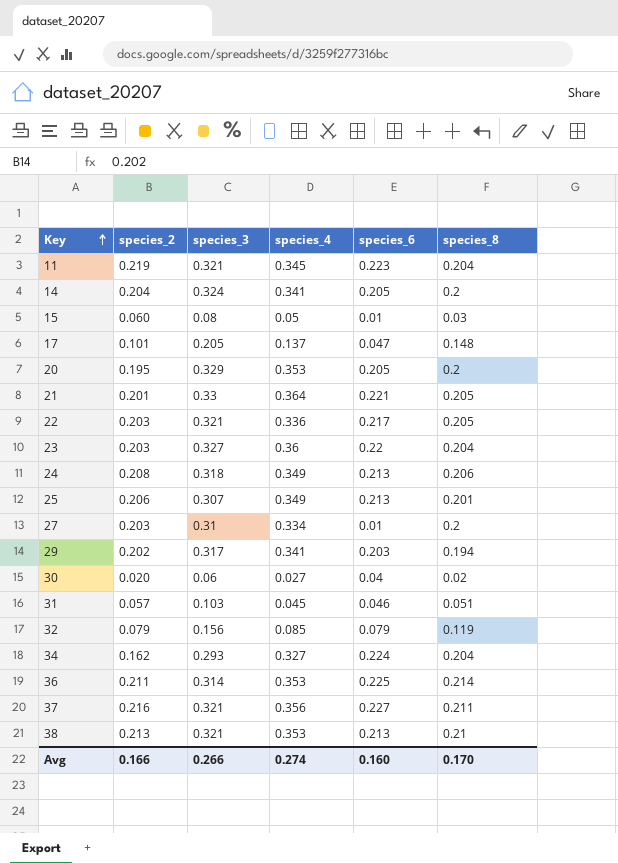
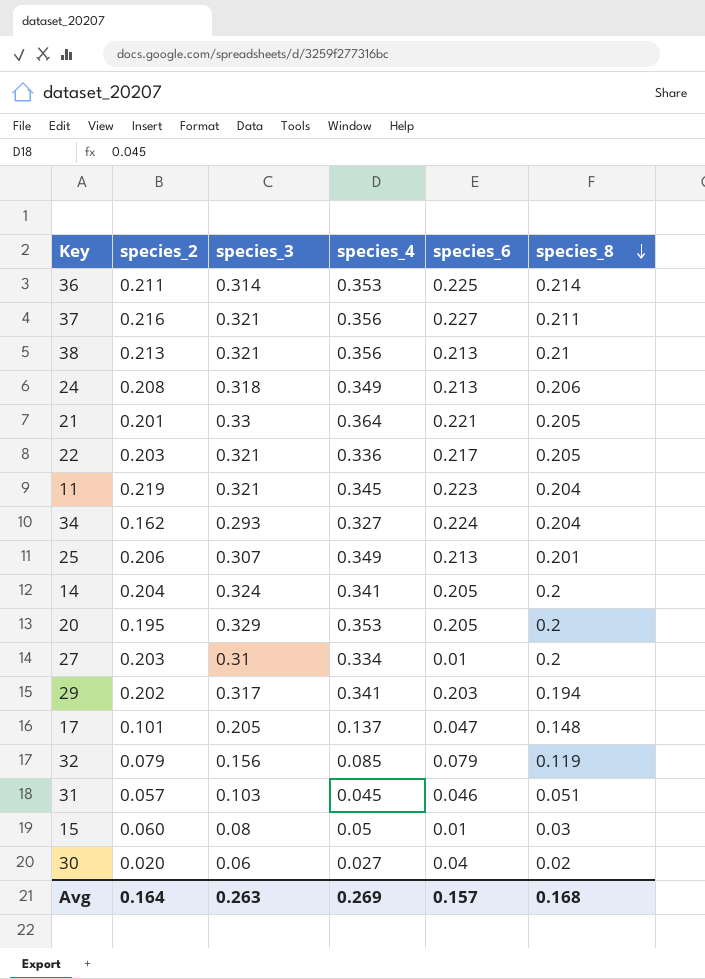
row order: Key ascending -> species_8 descending
row 23: 0.203 | 0.327 | 0.36 | 0.22 | 0.204 -> none
38 | species_4: 0.353 -> 0.356
Avg | species_2: 0.166 -> 0.164
Avg | species_3: 0.266 -> 0.263
Avg | species_4: 0.274 -> 0.269
Avg | species_6: 0.160 -> 0.157
Avg | species_8: 0.170 -> 0.168

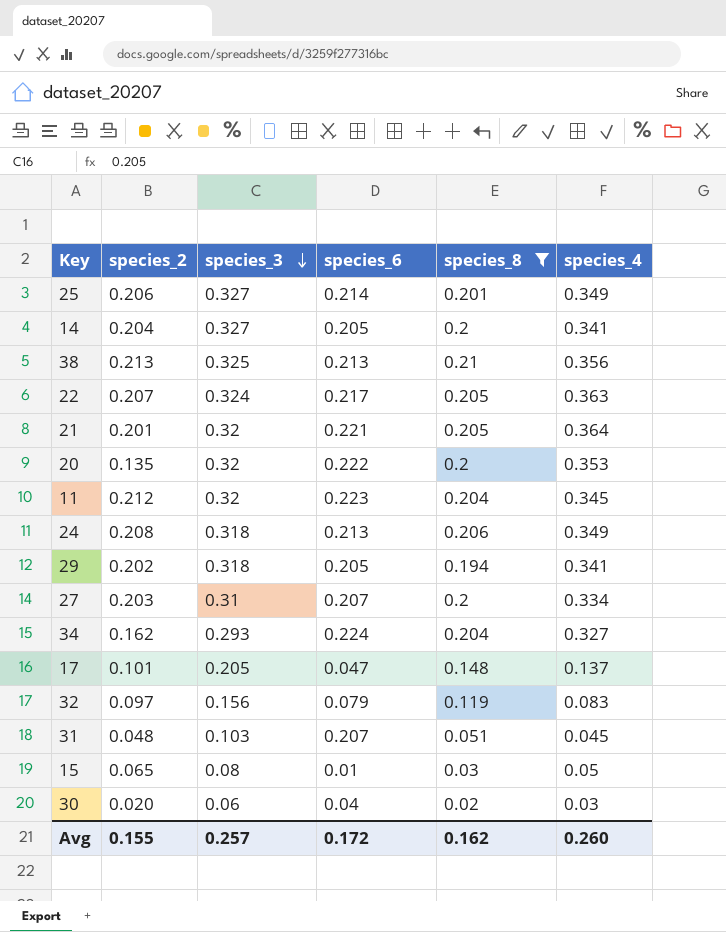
filter: none -> species_8 <= 0.21
row order: species_8 descending -> species_3 descending
column species_4 | position: 4 -> 6
25 | species_3: 0.307 -> 0.327
25 | species_6: 0.213 -> 0.214
14 | species_3: 0.324 -> 0.327
38 | species_3: 0.321 -> 0.325
22 | species_2: 0.203 -> 0.207
22 | species_3: 0.321 -> 0.324
22 | species_4: 0.336 -> 0.363
21 | species_3: 0.33 -> 0.32
20 | species_2: 0.195 -> 0.135
20 | species_3: 0.329 -> 0.32
20 | species_6: 0.205 -> 0.222
11 | species_2: 0.219 -> 0.212
11 | species_3: 0.321 -> 0.32
29 | species_3: 0.317 -> 0.318
29 | species_6: 0.203 -> 0.205
27 | species_6: 0.01 -> 0.207
32 | species_2: 0.079 -> 0.097
32 | species_4: 0.085 -> 0.083
31 | species_2: 0.057 -> 0.048
31 | species_6: 0.046 -> 0.207
15 | species_2: 0.060 -> 0.065
30 | species_4: 0.027 -> 0.03
Avg | species_2: 0.164 -> 0.155
Avg | species_3: 0.263 -> 0.257
Avg | species_6: 0.157 -> 0.172
Avg | species_8: 0.168 -> 0.162
Avg | species_4: 0.269 -> 0.260

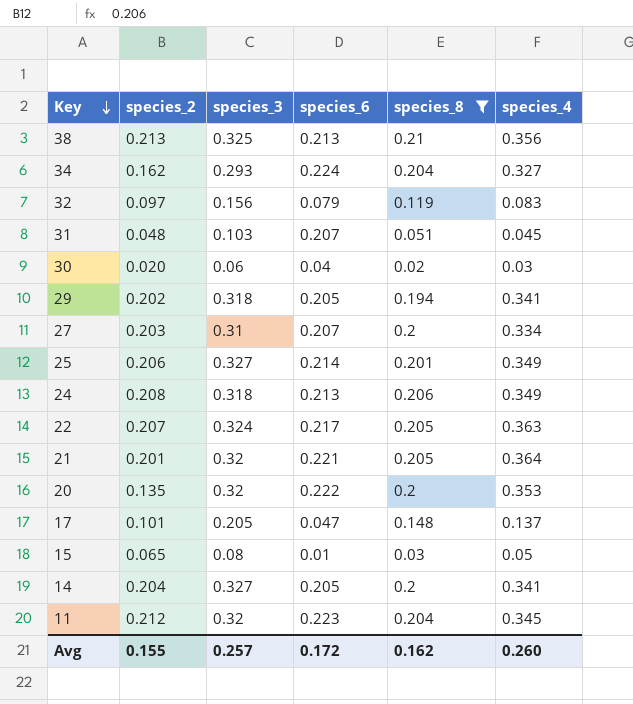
row order: species_3 descending -> Key descending

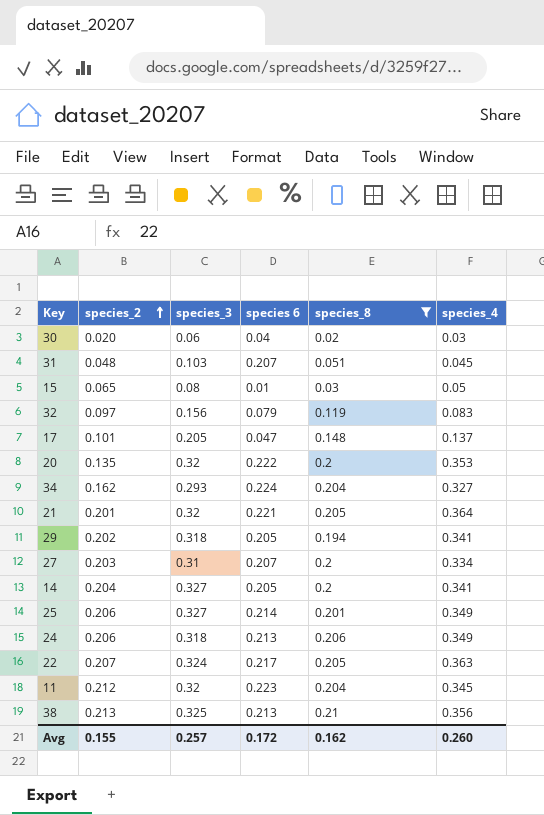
row order: Key descending -> species_2 ascending
column name: species_6 -> species 6
24 | species_2: 0.208 -> 0.206

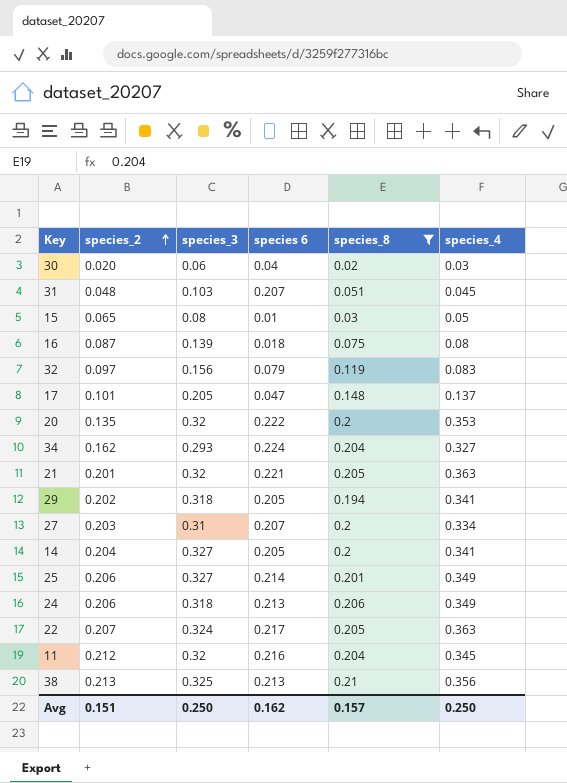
row 16: none -> 0.087 | 0.139 | 0.018 | 0.075 | 0.08
21 | species_4: 0.364 -> 0.363
11 | species 6: 0.223 -> 0.216
Avg | species_2: 0.155 -> 0.151
Avg | species_3: 0.257 -> 0.250
Avg | species 6: 0.172 -> 0.162
Avg | species_8: 0.162 -> 0.157
Avg | species_4: 0.260 -> 0.250

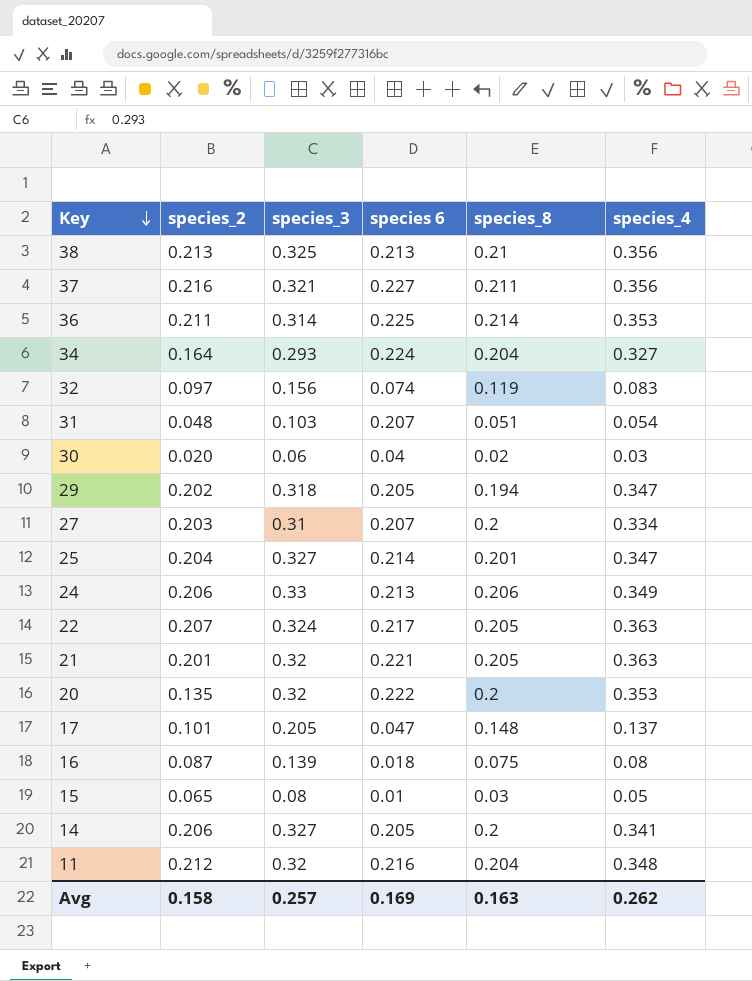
filter: species_8 <= 0.21 -> none
row order: species_2 ascending -> Key descending
34 | species_2: 0.162 -> 0.164
32 | species 6: 0.079 -> 0.074
31 | species_4: 0.045 -> 0.054
29 | species_4: 0.341 -> 0.347
25 | species_2: 0.206 -> 0.204
25 | species_4: 0.349 -> 0.347
24 | species_3: 0.318 -> 0.33
14 | species_2: 0.204 -> 0.206
11 | species_4: 0.345 -> 0.348
Avg | species_2: 0.151 -> 0.158
Avg | species_3: 0.250 -> 0.257
Avg | species 6: 0.162 -> 0.169
Avg | species_8: 0.157 -> 0.163
Avg | species_4: 0.250 -> 0.262

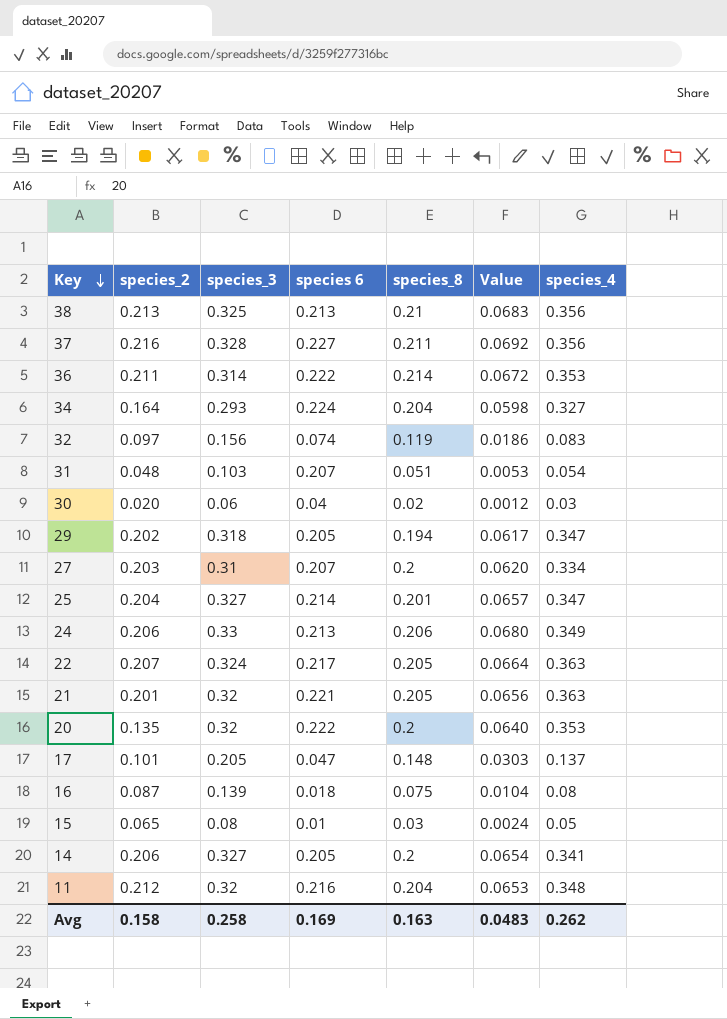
column Value | formula: none -> [species_3] * [species_8]
37 | species_3: 0.321 -> 0.328
36 | species 6: 0.225 -> 0.222
Avg | species_3: 0.257 -> 0.258

